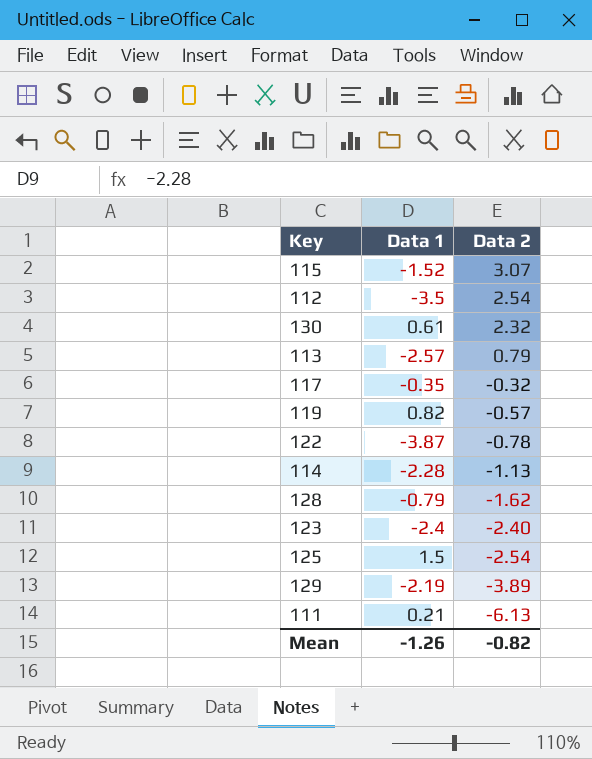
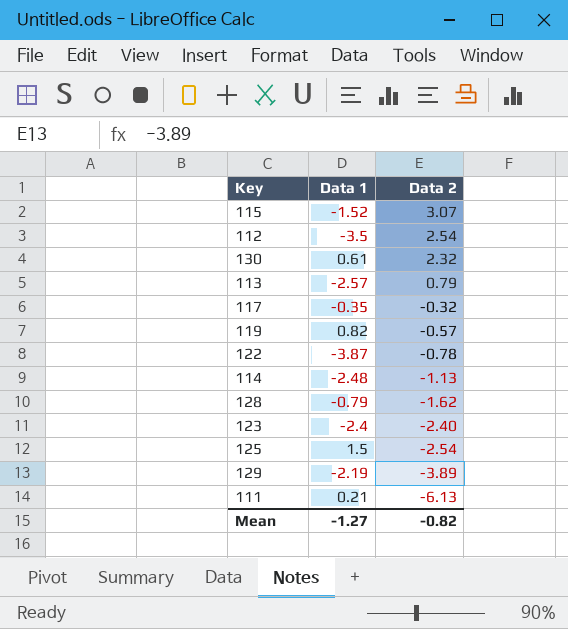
114 | Data 1: -2.28 -> -2.48
Mean | Data 1: -1.26 -> -1.27

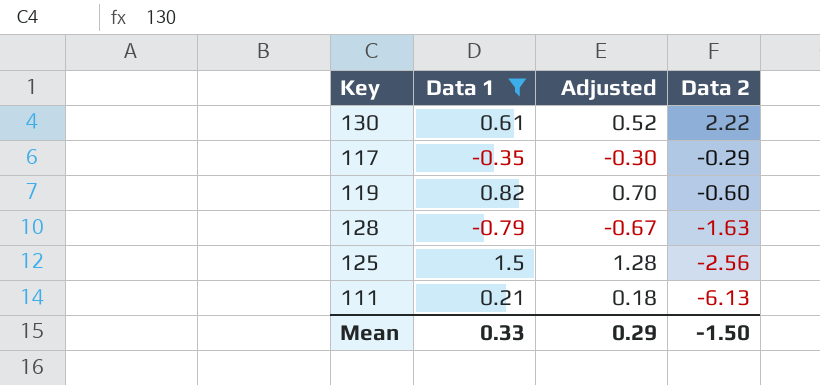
filter: none -> Data 1 >= -0.79
column Adjusted | formula: none -> [Data 1] * 0.85
130 | Data 2: 2.32 -> 2.22
117 | Data 2: -0.32 -> -0.29
119 | Data 2: -0.57 -> -0.60
128 | Data 2: -1.62 -> -1.63
125 | Data 2: -2.54 -> -2.56
Mean | Data 1: -1.27 -> 0.33
Mean | Data 2: -0.82 -> -1.50

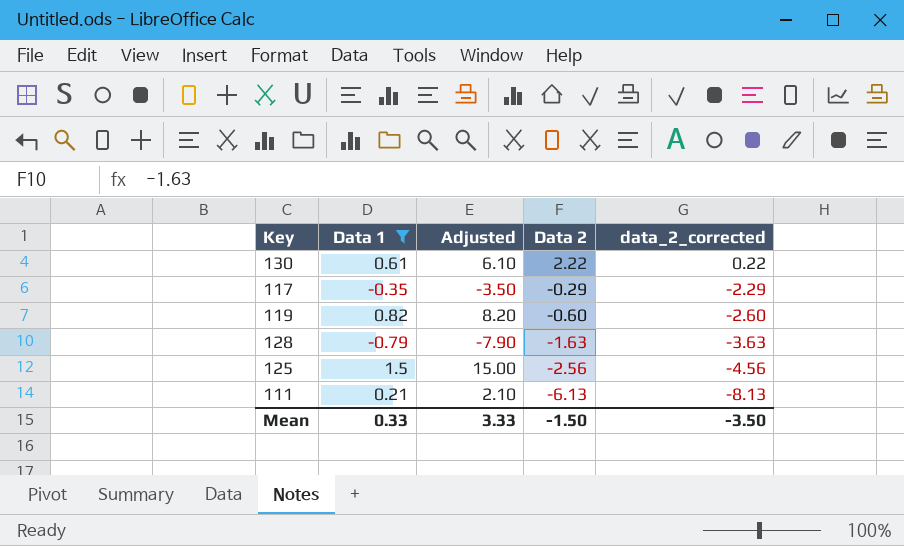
column Adjusted | formula: [Data 1] * 0.85 -> [Data 1] * 10
column data_2_corrected | formula: none -> [Data 2] - 2
Mean | Adjusted: 0.29 -> 3.33

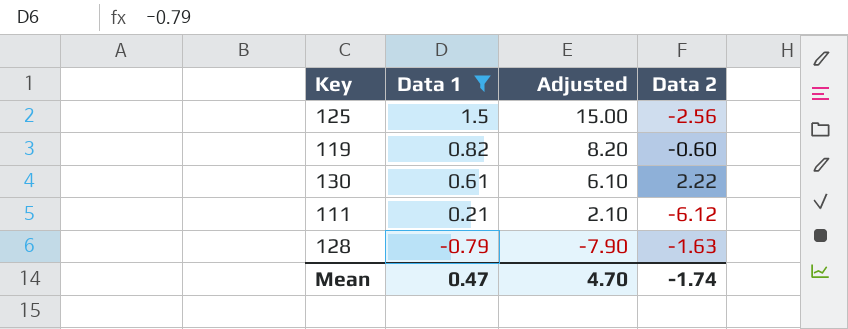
row order: Data 2 descending -> Data 1 descending
column data_2_corrected | formula: [Data 2] - 2 -> none
row 117: -0.35 | -3.50 | -0.29 | -2.29 -> none
111 | Data 2: -6.13 -> -6.12
Mean | Data 1: 0.33 -> 0.47
Mean | Adjusted: 3.33 -> 4.70
Mean | Data 2: -1.50 -> -1.74

